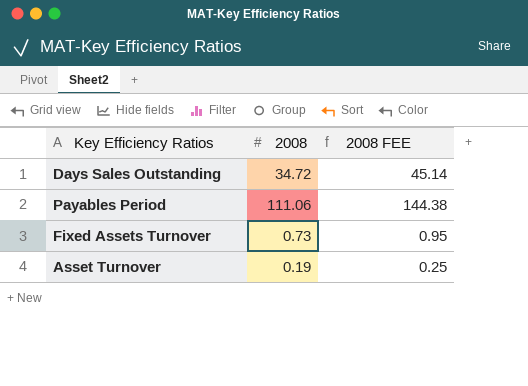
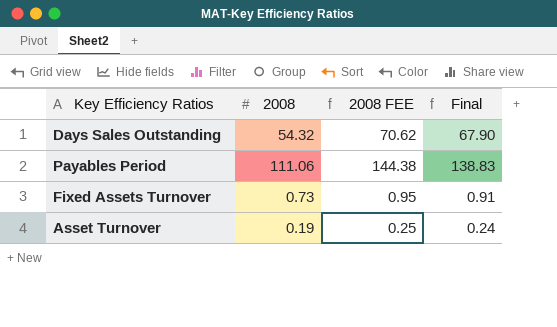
column Final | formula: none -> [2008] * 1.25
Days Sales Outstanding | 2008: 34.72 -> 54.32
Days Sales Outstanding | 2008 FEE: 45.14 -> 70.62

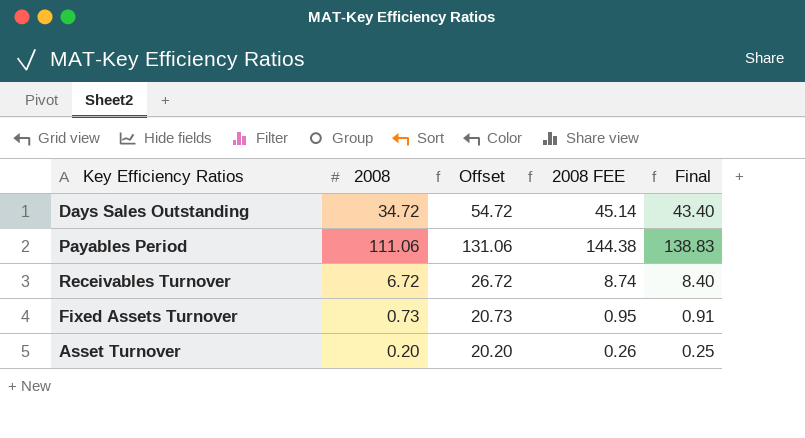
column Offset | formula: none -> [2008] + 20
Days Sales Outstanding | 2008: 54.32 -> 34.72
Days Sales Outstanding | 2008 FEE: 70.62 -> 45.14
Days Sales Outstanding | Final: 67.90 -> 43.40
row Receivables Turnover: none -> 6.72 | 26.72 | 8.74 | 8.40
Asset Turnover | 2008: 0.19 -> 0.20
Asset Turnover | 2008 FEE: 0.25 -> 0.26
Asset Turnover | Final: 0.24 -> 0.25

